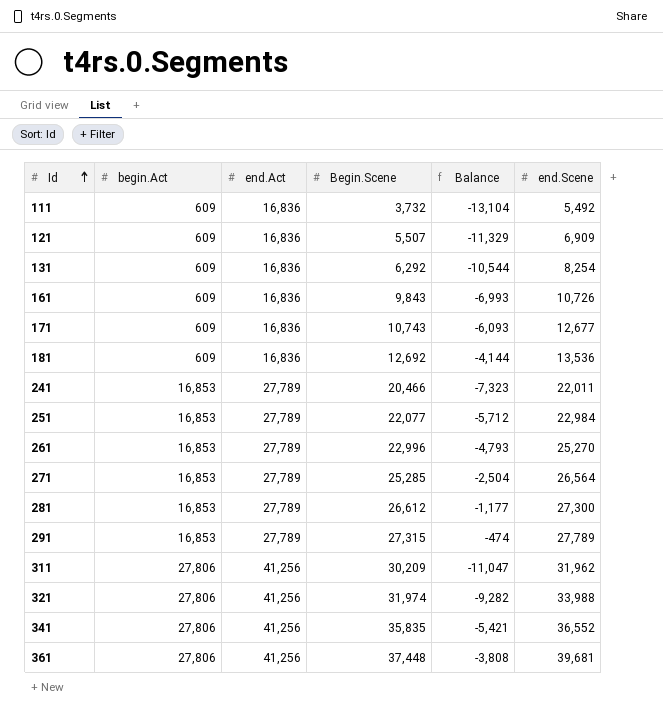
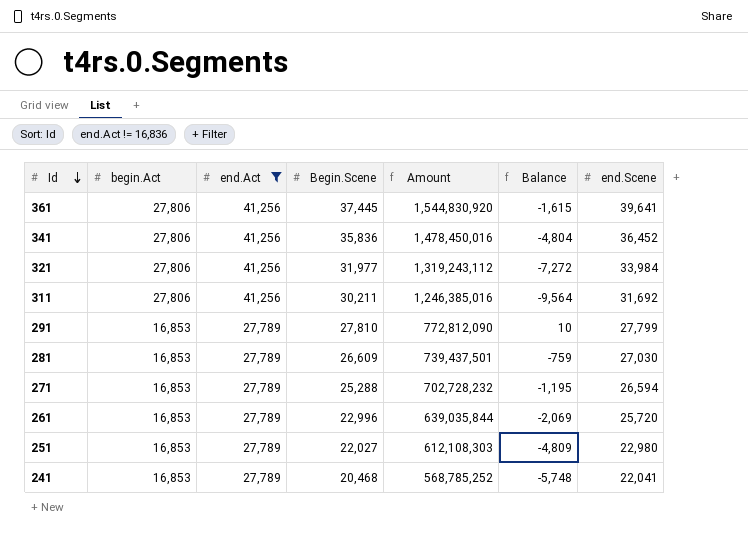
filter: none -> end.Act != 16,836
row order: Id ascending -> Id descending
column Amount | formula: none -> [end.Act] * [Begin.Scene]
column Balance | formula: [Begin.Scene] - [end.Act] -> [end.Scene] - [end.Act]
361 | Begin.Scene: 37,448 -> 37,445
361 | end.Scene: 39,681 -> 39,641
341 | Begin.Scene: 35,835 -> 35,836
341 | end.Scene: 36,552 -> 36,452
321 | Begin.Scene: 31,974 -> 31,977
321 | end.Scene: 33,988 -> 33,984
311 | Begin.Scene: 30,209 -> 30,211
311 | end.Scene: 31,962 -> 31,692
291 | Begin.Scene: 27,315 -> 27,810
291 | end.Scene: 27,789 -> 27,799
281 | Begin.Scene: 26,612 -> 26,609
281 | end.Scene: 27,300 -> 27,030
271 | Begin.Scene: 25,285 -> 25,288
271 | end.Scene: 26,564 -> 26,594
261 | end.Scene: 25,270 -> 25,720
251 | Begin.Scene: 22,077 -> 22,027
251 | end.Scene: 22,984 -> 22,980
241 | Begin.Scene: 20,466 -> 20,468
241 | end.Scene: 22,011 -> 22,041

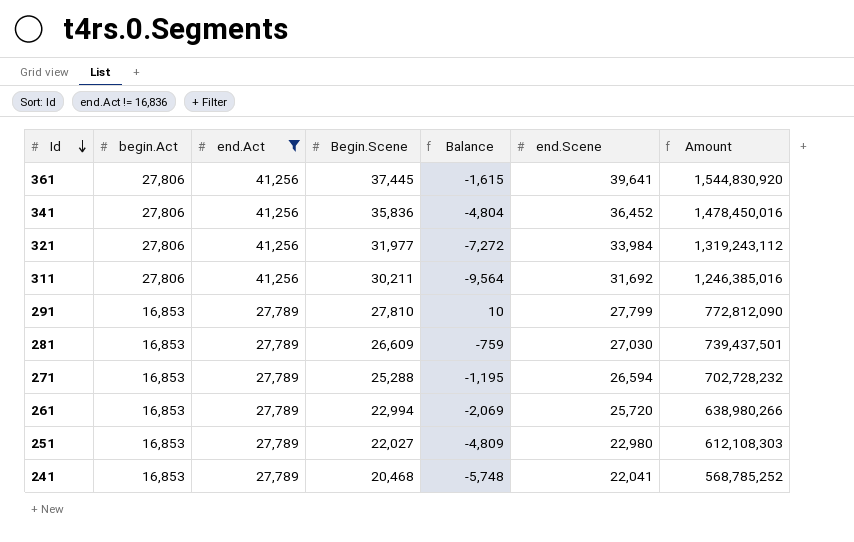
column Amount | position: 5 -> 7
261 | Begin.Scene: 22,996 -> 22,994
261 | Amount: 639,035,844 -> 638,980,266

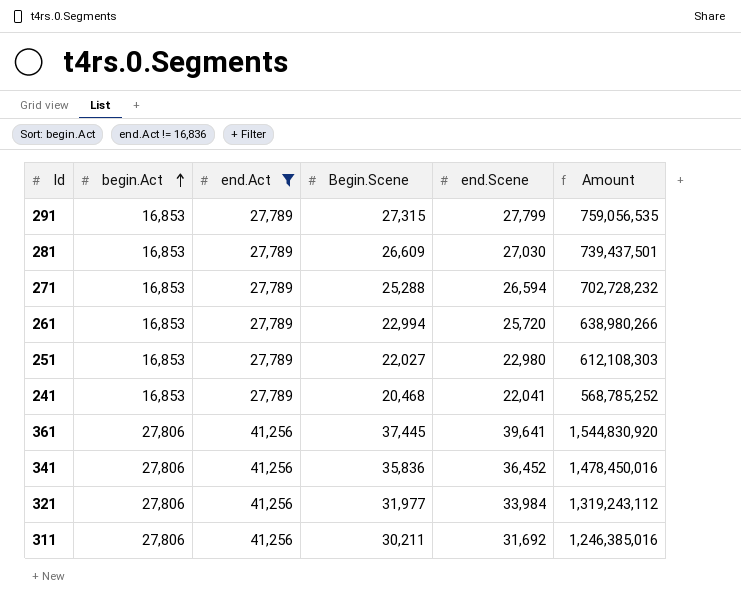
row order: Id descending -> begin.Act ascending
column Balance | formula: [end.Scene] - [end.Act] -> none
291 | Begin.Scene: 27,810 -> 27,315
291 | Amount: 772,812,090 -> 759,056,535

